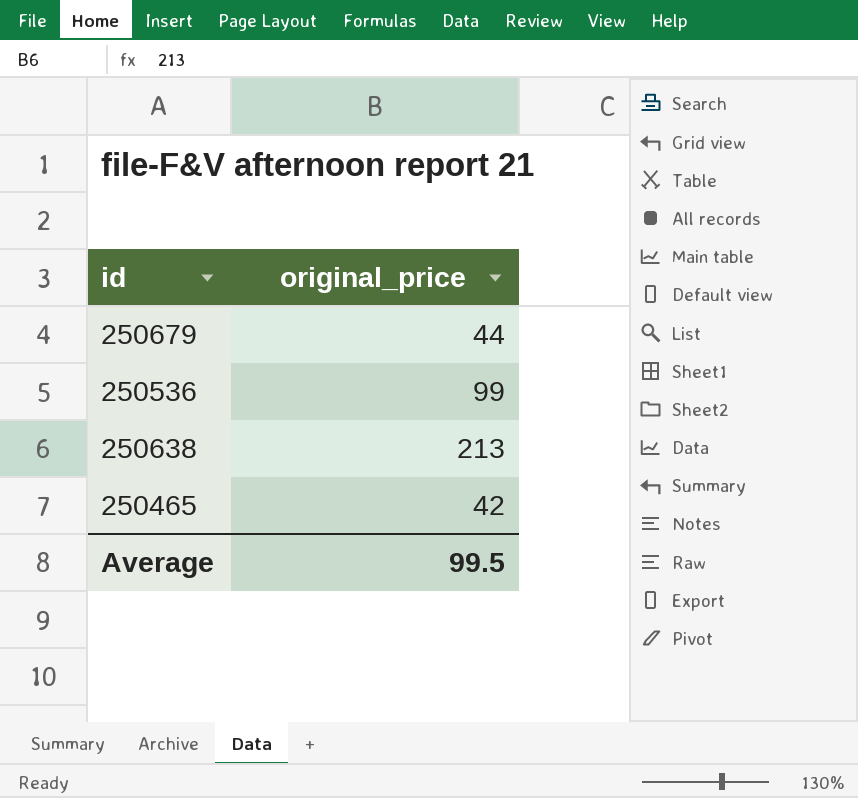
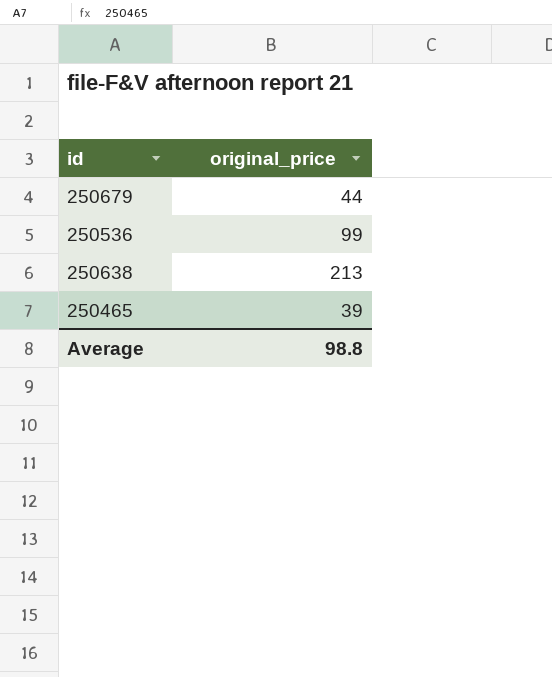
250465 | original_price: 42 -> 39
Average | original_price: 99.5 -> 98.8

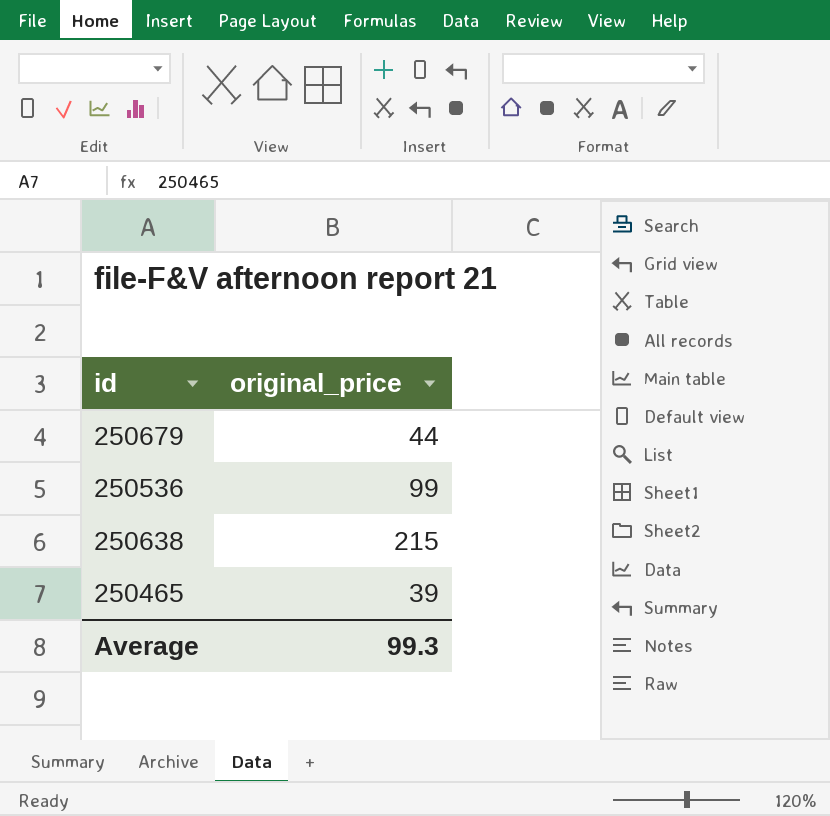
250638 | original_price: 213 -> 215
Average | original_price: 98.8 -> 99.3

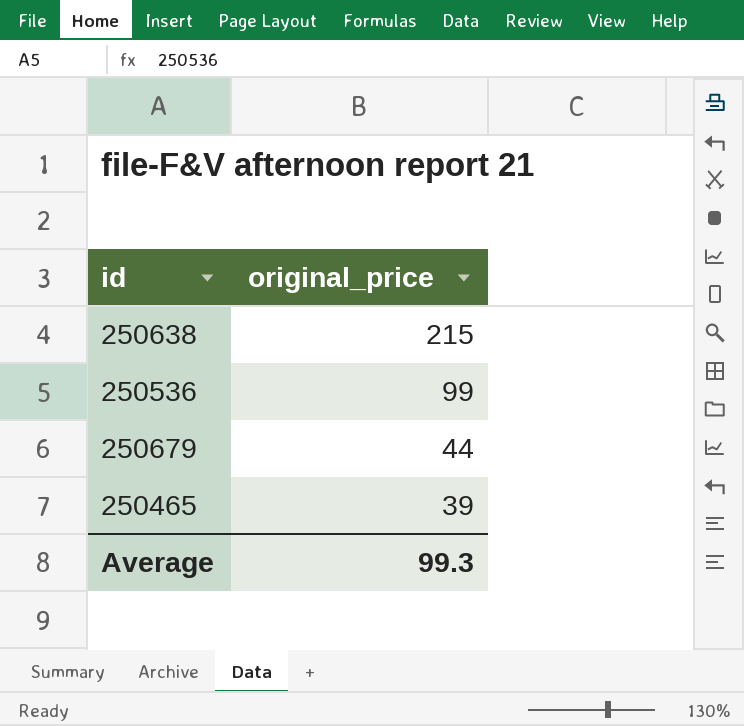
row order: none -> original_price descending

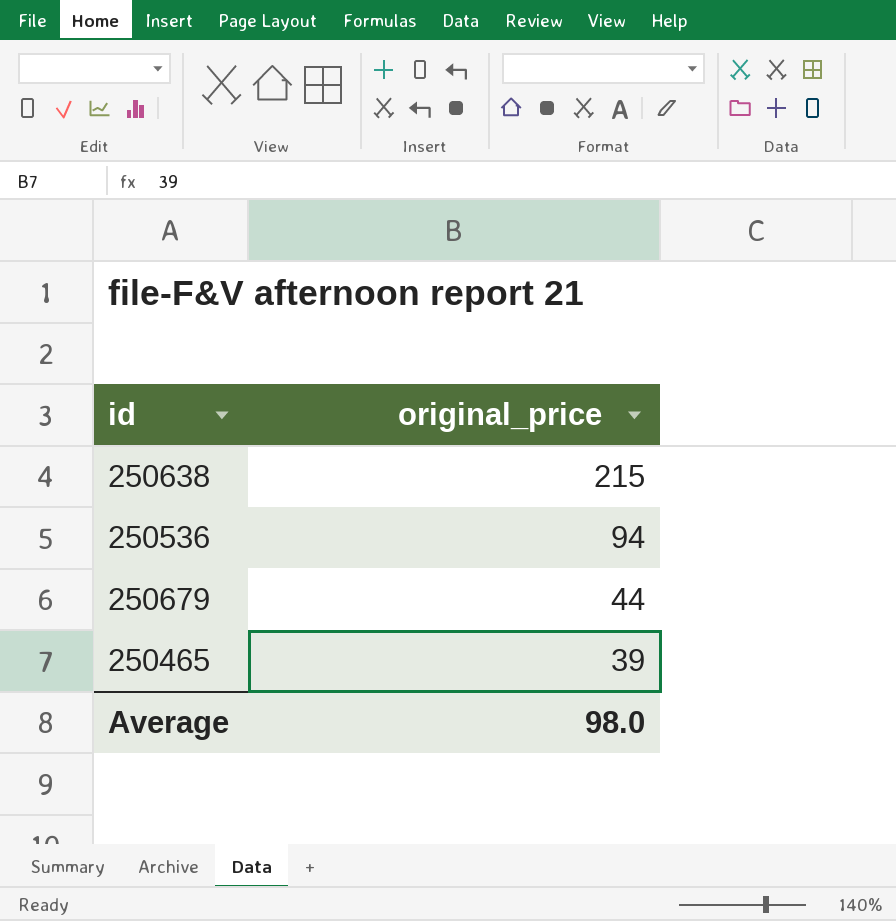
250536 | original_price: 99 -> 94
Average | original_price: 99.3 -> 98.0

